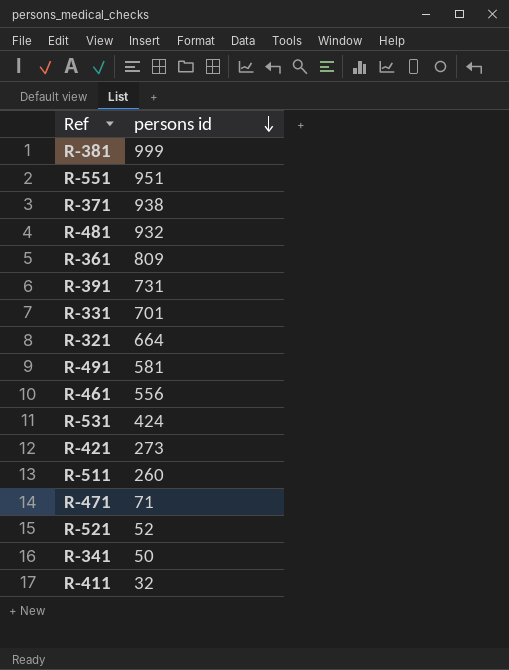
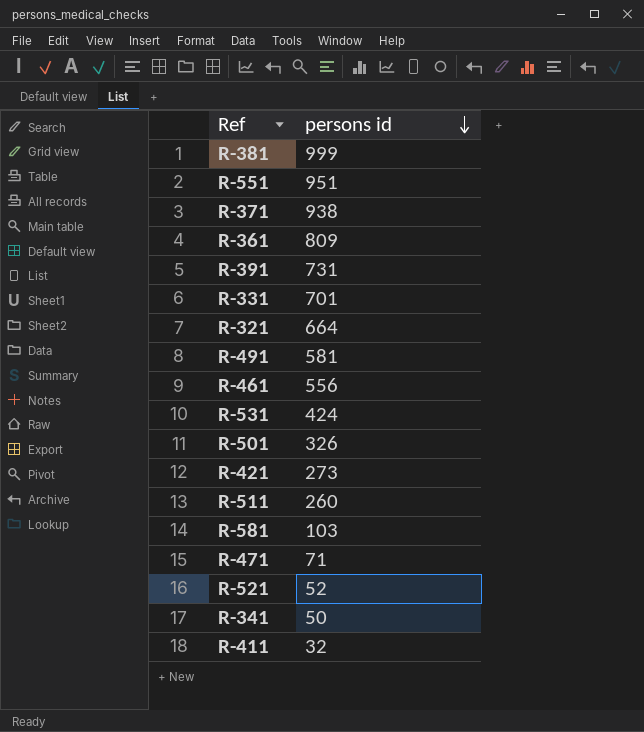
row R-481: 932 -> none
row R-501: none -> 326
row R-581: none -> 103

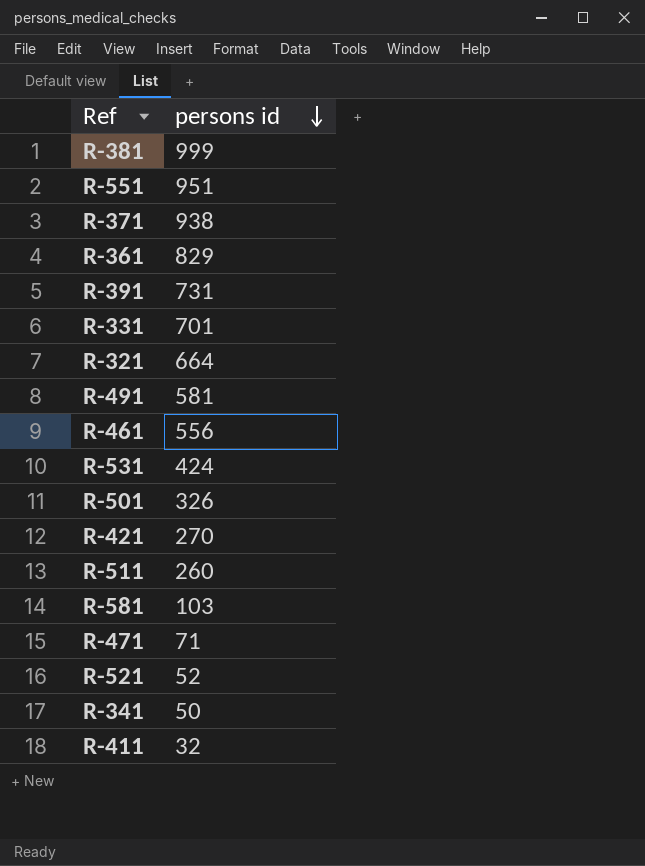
R-361 | persons id: 809 -> 829
R-421 | persons id: 273 -> 270

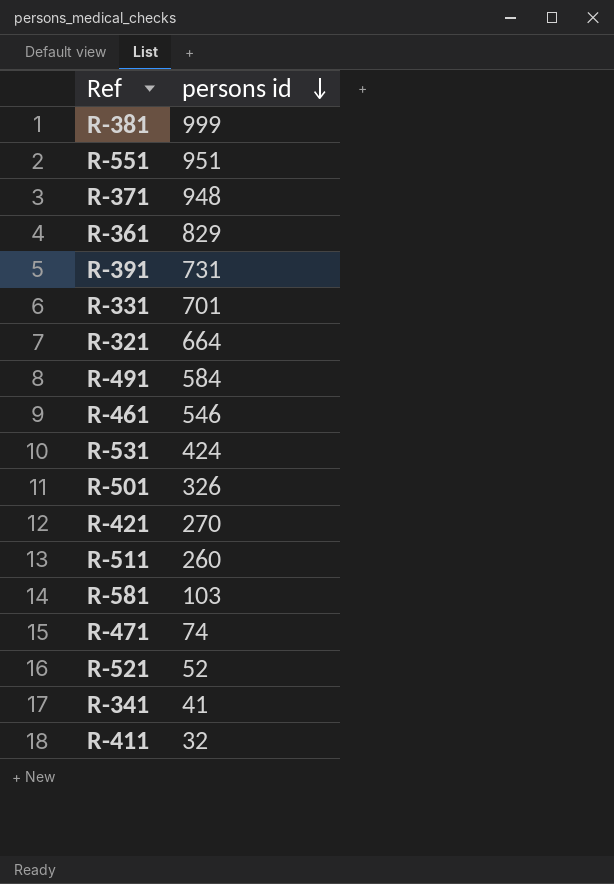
R-371 | persons id: 938 -> 948
R-491 | persons id: 581 -> 584
R-461 | persons id: 556 -> 546
R-471 | persons id: 71 -> 74
R-341 | persons id: 50 -> 41

